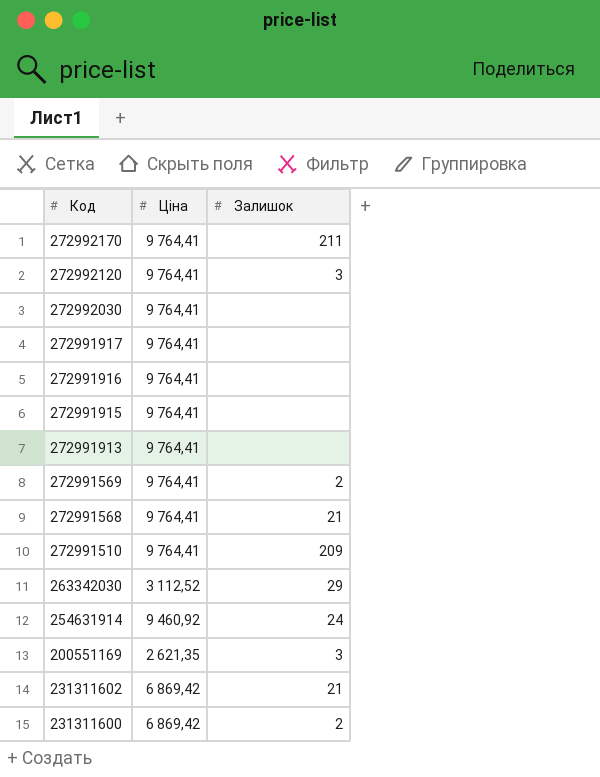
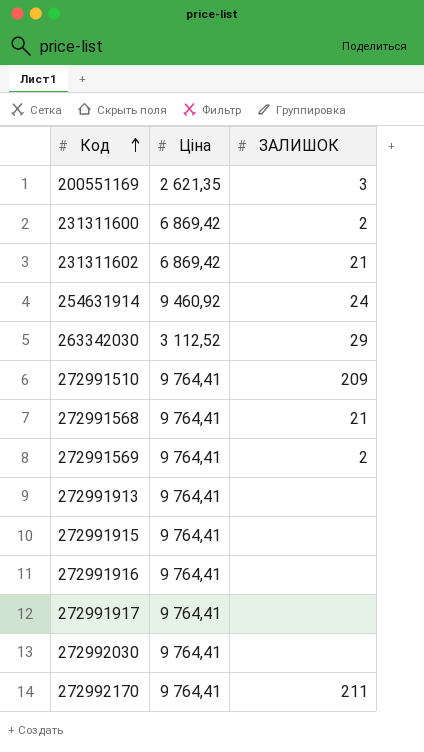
row order: none -> Код ascending
column name: Залишок -> ЗАЛИШОК
row 272992120: 9 764,41 | 3 -> none

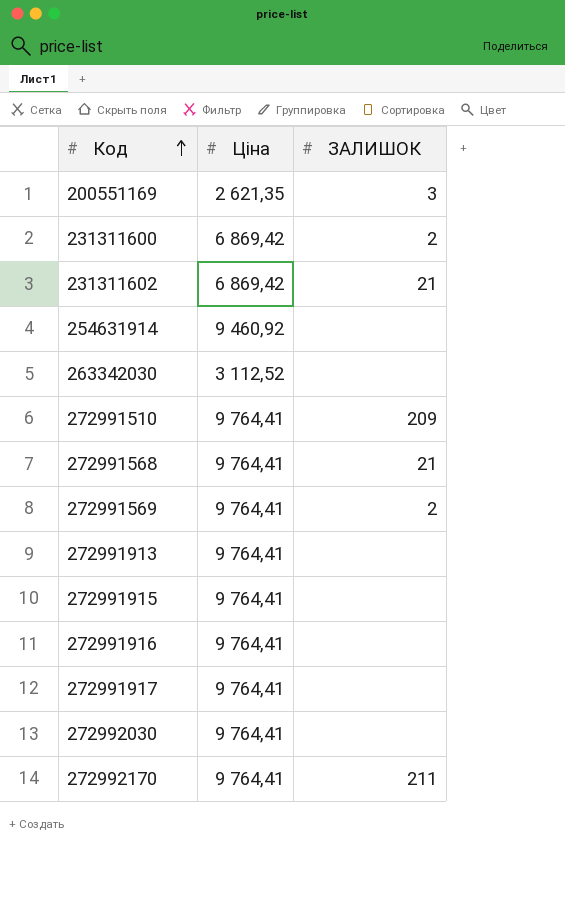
254631914 | ЗАЛИШОК: 24 -> none
263342030 | ЗАЛИШОК: 29 -> none

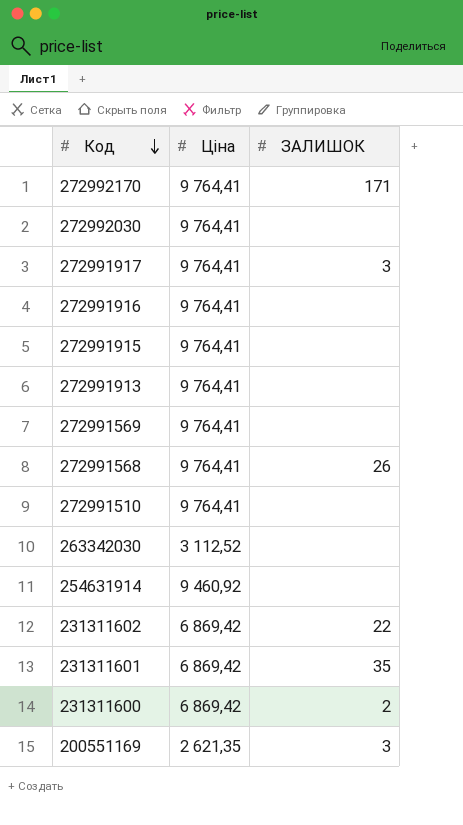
row order: Код ascending -> Код descending
272992170 | ЗАЛИШОК: 211 -> 171
272991917 | ЗАЛИШОК: none -> 3
272991569 | ЗАЛИШОК: 2 -> none
272991568 | ЗАЛИШОК: 21 -> 26
272991510 | ЗАЛИШОК: 209 -> none
231311602 | ЗАЛИШОК: 21 -> 22
row 231311601: none -> 6 869,42 | 35

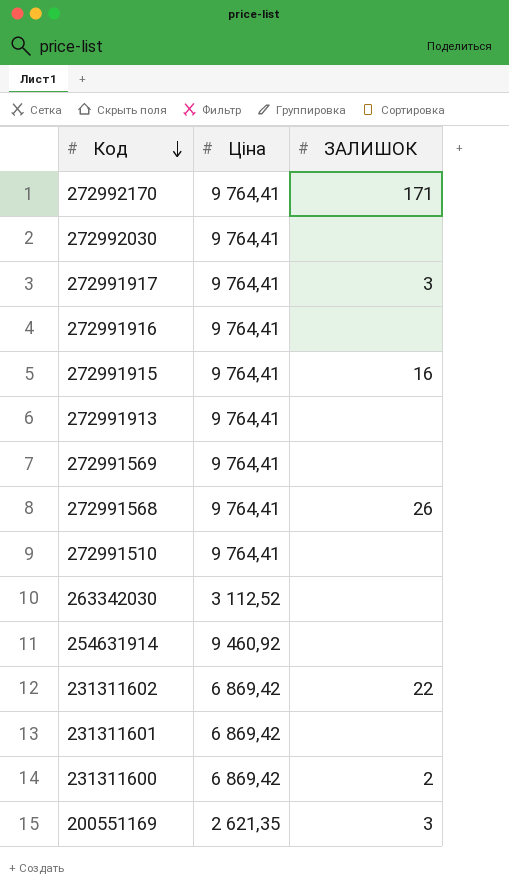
272991915 | ЗАЛИШОК: none -> 16
231311601 | ЗАЛИШОК: 35 -> none

